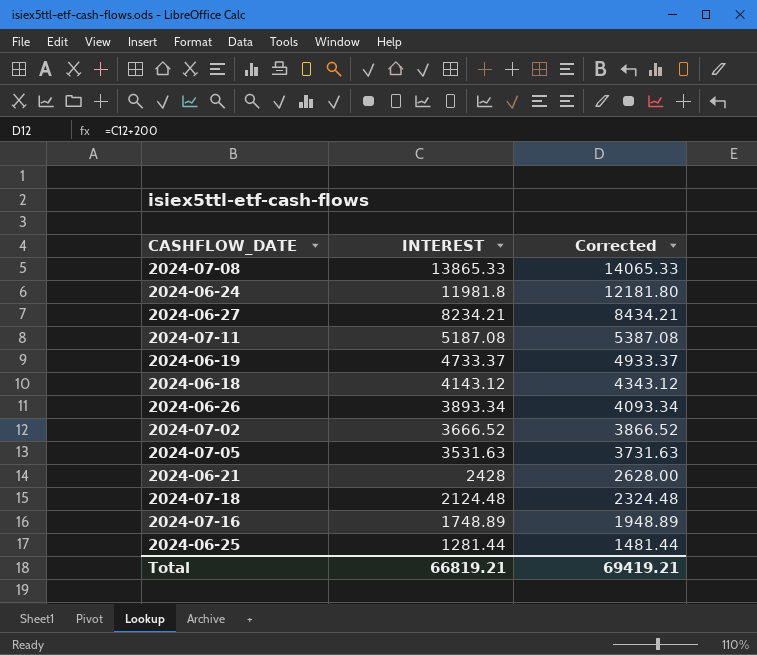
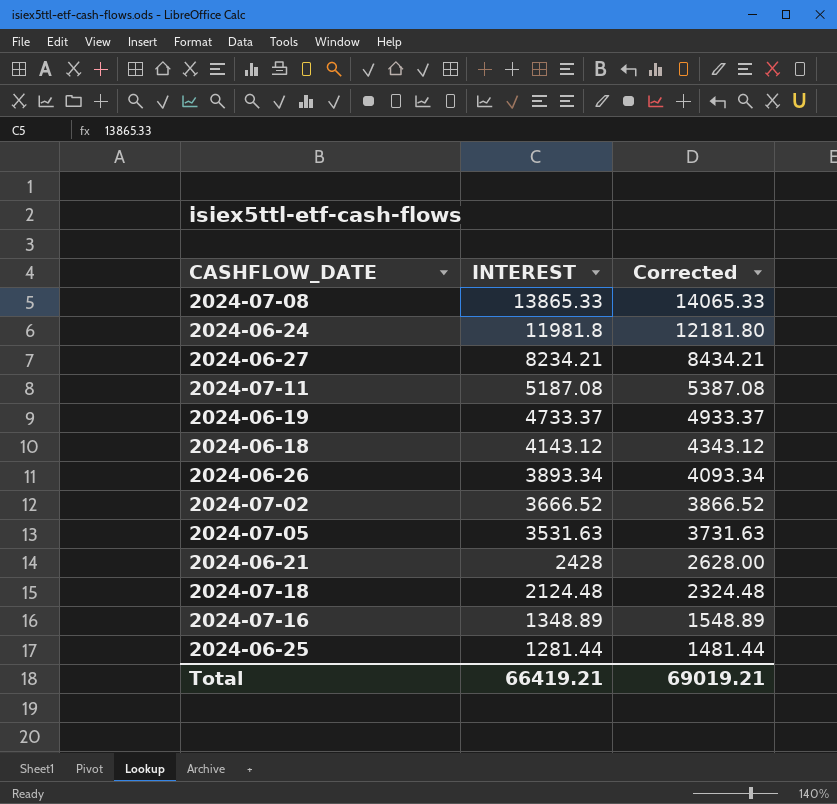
2024-07-16 | INTEREST: 1748.89 -> 1348.89
2024-07-16 | Corrected: 1948.89 -> 1548.89
Total | INTEREST: 66819.21 -> 66419.21
Total | Corrected: 69419.21 -> 69019.21

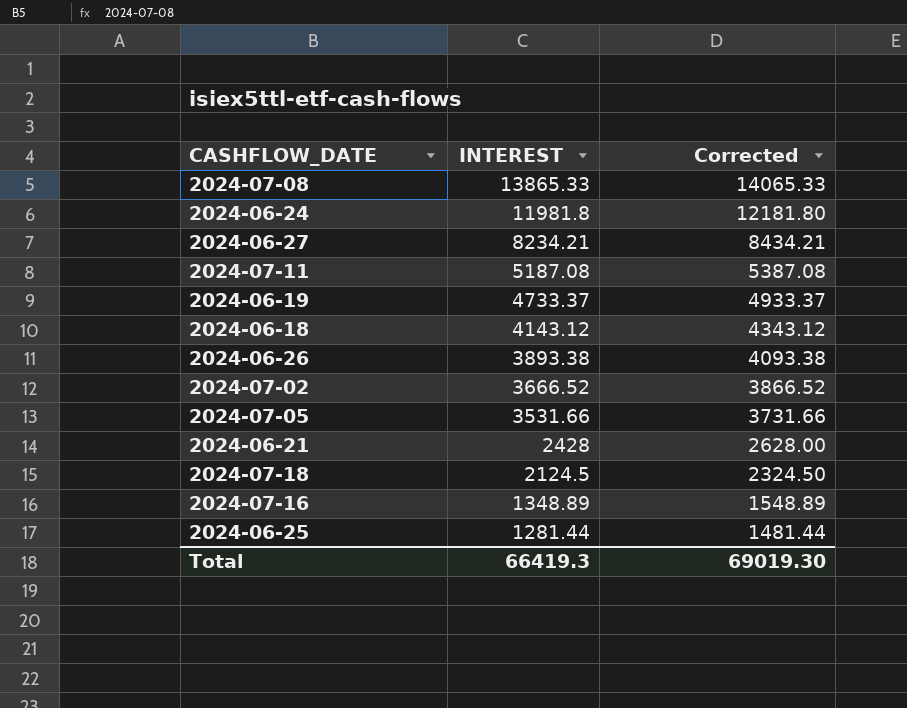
2024-06-26 | INTEREST: 3893.34 -> 3893.38
2024-06-26 | Corrected: 4093.34 -> 4093.38
2024-07-05 | INTEREST: 3531.63 -> 3531.66
2024-07-05 | Corrected: 3731.63 -> 3731.66
2024-07-18 | INTEREST: 2124.48 -> 2124.5
2024-07-18 | Corrected: 2324.48 -> 2324.50
Total | INTEREST: 66419.21 -> 66419.3
Total | Corrected: 69019.21 -> 69019.30

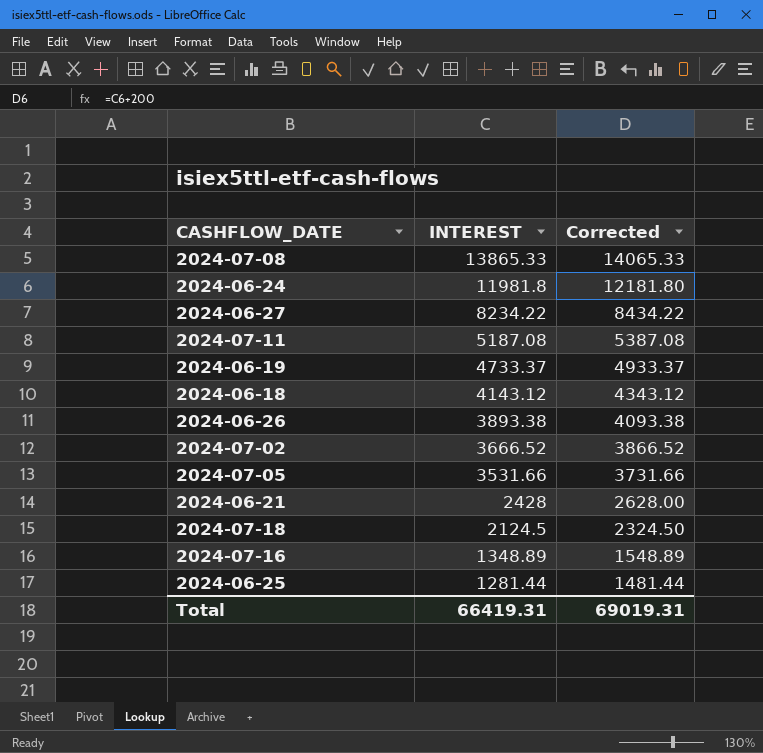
2024-06-27 | INTEREST: 8234.21 -> 8234.22
2024-06-27 | Corrected: 8434.21 -> 8434.22
Total | INTEREST: 66419.3 -> 66419.31
Total | Corrected: 69019.30 -> 69019.31

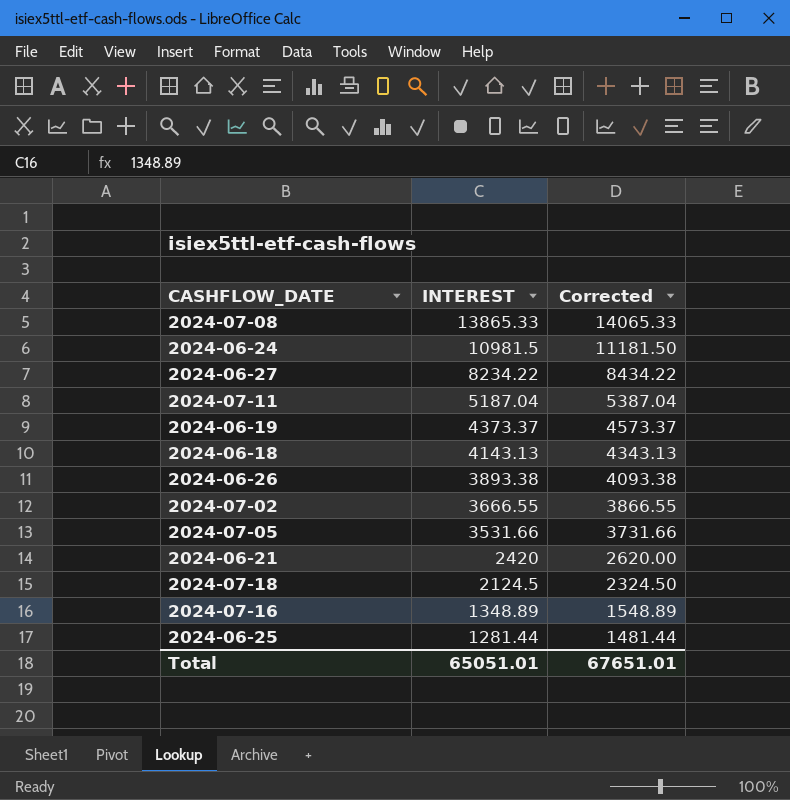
2024-06-24 | INTEREST: 11981.8 -> 10981.5
2024-06-24 | Corrected: 12181.80 -> 11181.50
2024-07-11 | INTEREST: 5187.08 -> 5187.04
2024-07-11 | Corrected: 5387.08 -> 5387.04
2024-06-19 | INTEREST: 4733.37 -> 4373.37
2024-06-19 | Corrected: 4933.37 -> 4573.37
2024-06-18 | INTEREST: 4143.12 -> 4143.13
2024-06-18 | Corrected: 4343.12 -> 4343.13
2024-07-02 | INTEREST: 3666.52 -> 3666.55
2024-07-02 | Corrected: 3866.52 -> 3866.55
2024-06-21 | INTEREST: 2428 -> 2420
2024-06-21 | Corrected: 2628.00 -> 2620.00
Total | INTEREST: 66419.31 -> 65051.01
Total | Corrected: 69019.31 -> 67651.01

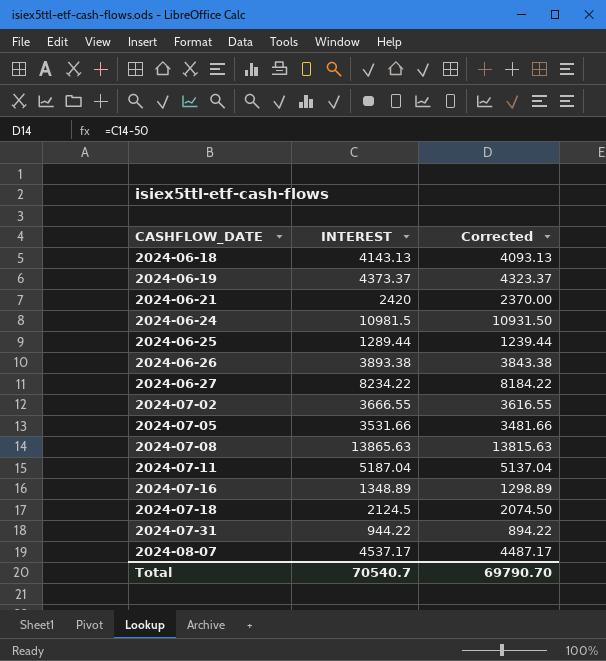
row order: INTEREST descending -> CASHFLOW_DATE ascending
column Corrected | formula: [INTEREST] + 200 -> [INTEREST] - 50
2024-06-25 | INTEREST: 1281.44 -> 1289.44
2024-07-08 | INTEREST: 13865.33 -> 13865.63
row 2024-07-31: none -> 944.22 | 894.22
row 2024-08-07: none -> 4537.17 | 4487.17
Total | INTEREST: 65051.01 -> 70540.7
Total | Corrected: 67651.01 -> 69790.70

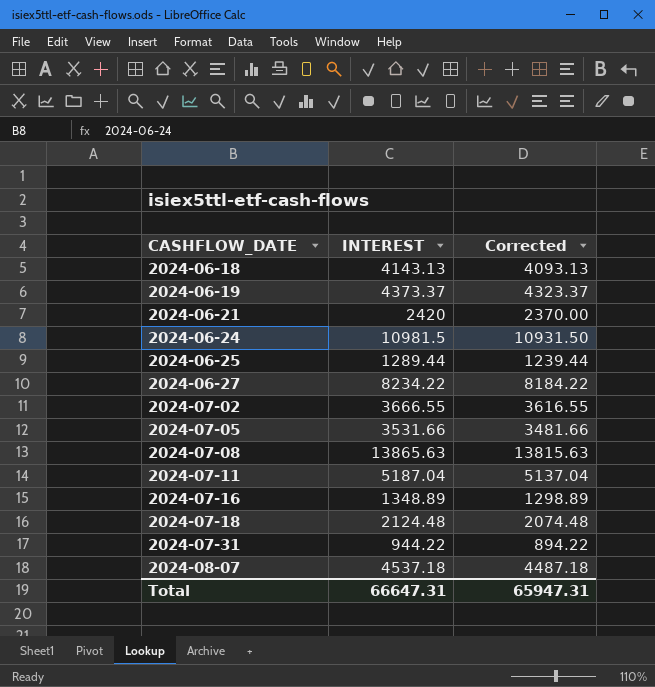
row 2024-06-26: 3893.38 | 3843.38 -> none
2024-07-18 | INTEREST: 2124.5 -> 2124.48
2024-07-18 | Corrected: 2074.50 -> 2074.48
2024-08-07 | INTEREST: 4537.17 -> 4537.18
2024-08-07 | Corrected: 4487.17 -> 4487.18
Total | INTEREST: 70540.7 -> 66647.31
Total | Corrected: 69790.70 -> 65947.31

